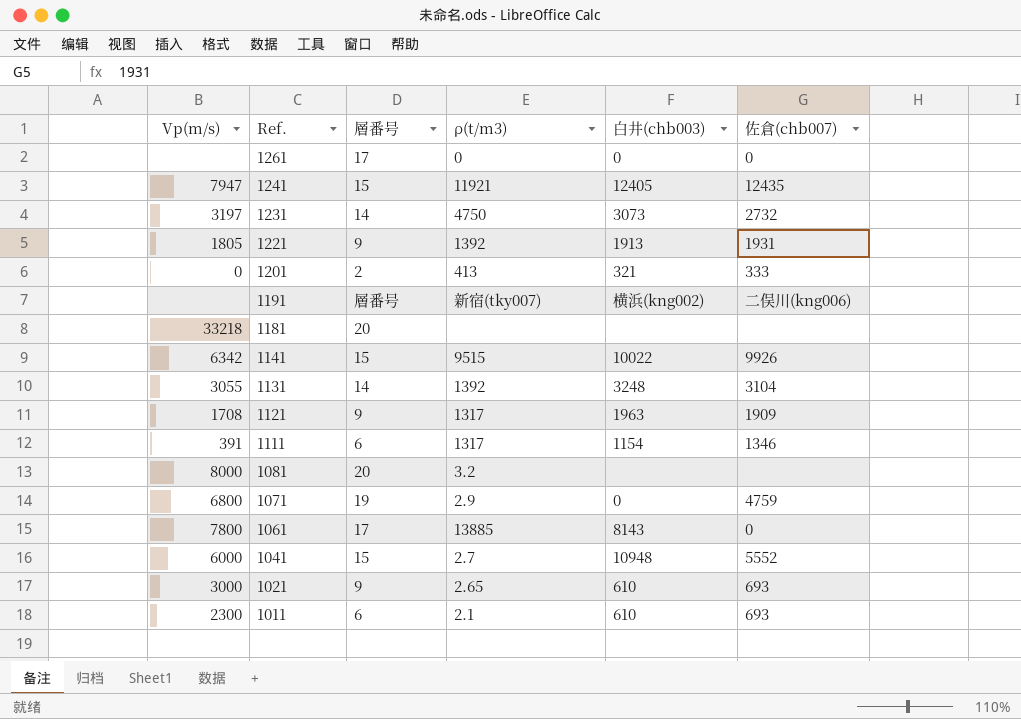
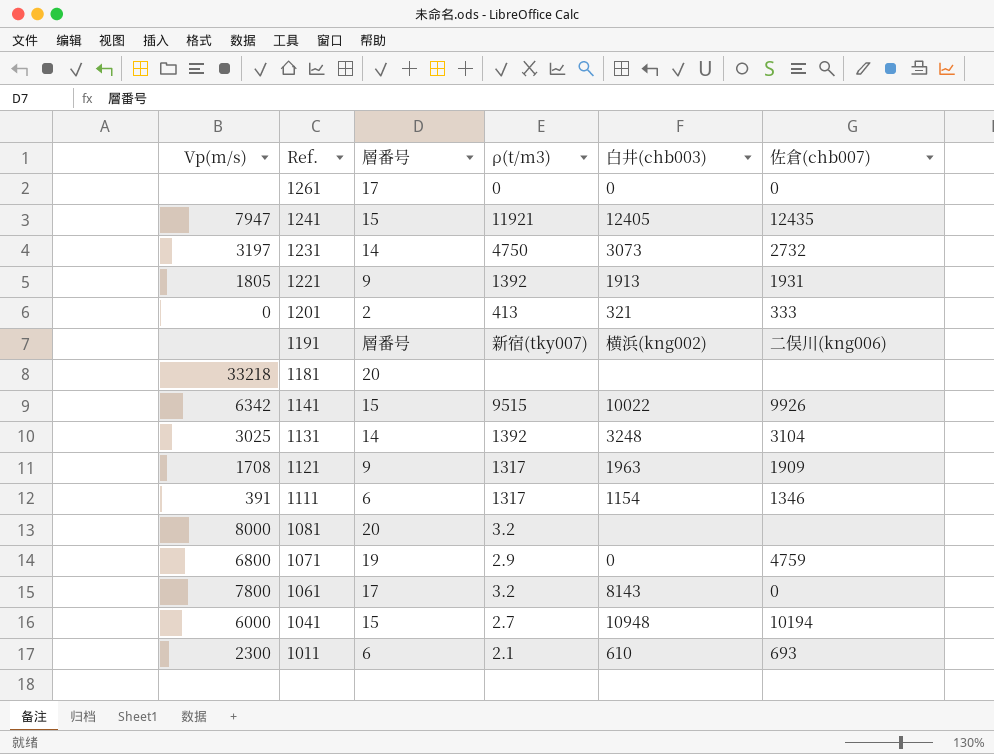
row 1021: 3000 | 9 | 2.65 | 610 | 693 -> none
1131 | Vp(m/s): 3055 -> 3025
1061 | ρ(t/m3): 13885 -> 3.2
1041 | 佐倉(chb007): 5552 -> 10194

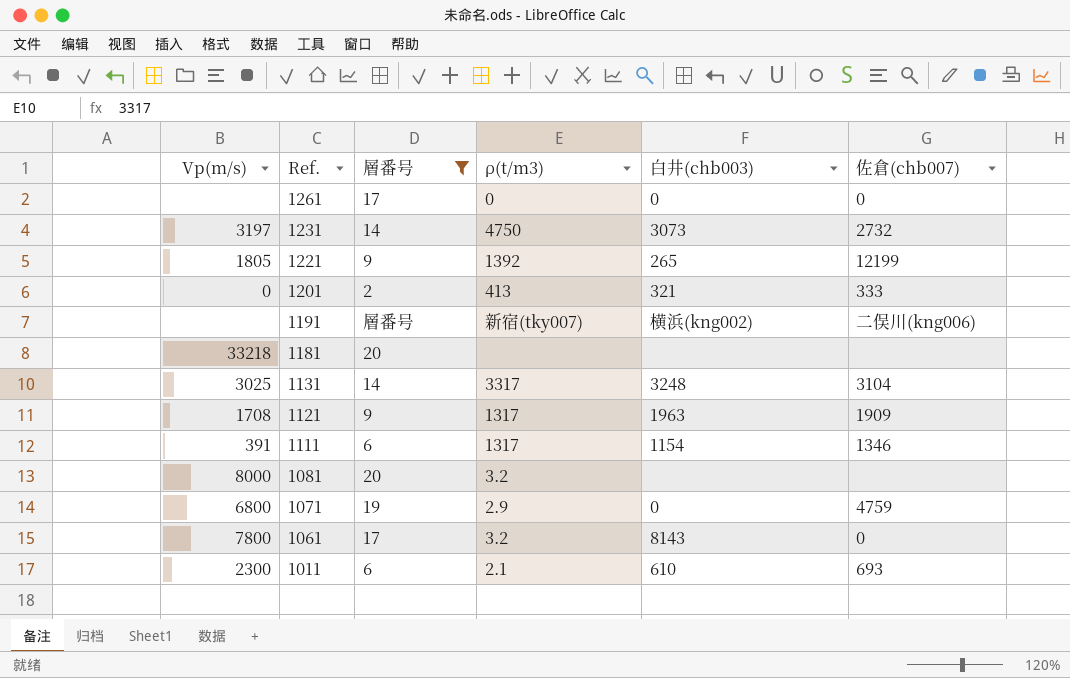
filter: none -> 層番号 != 15
1221 | 白井(chb003): 1913 -> 265
1221 | 佐倉(chb007): 1931 -> 12199
1131 | ρ(t/m3): 1392 -> 3317

